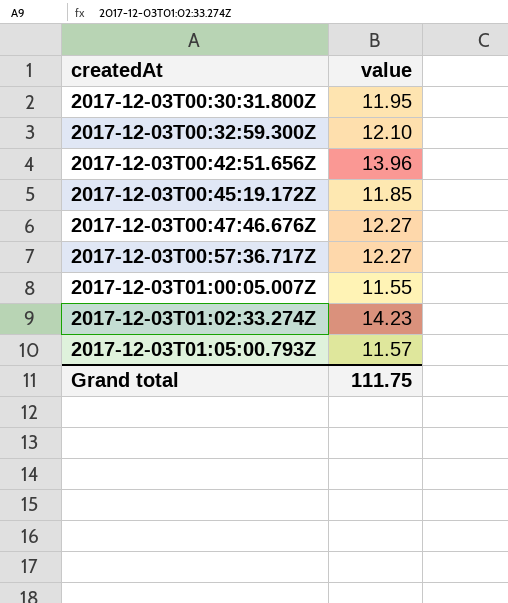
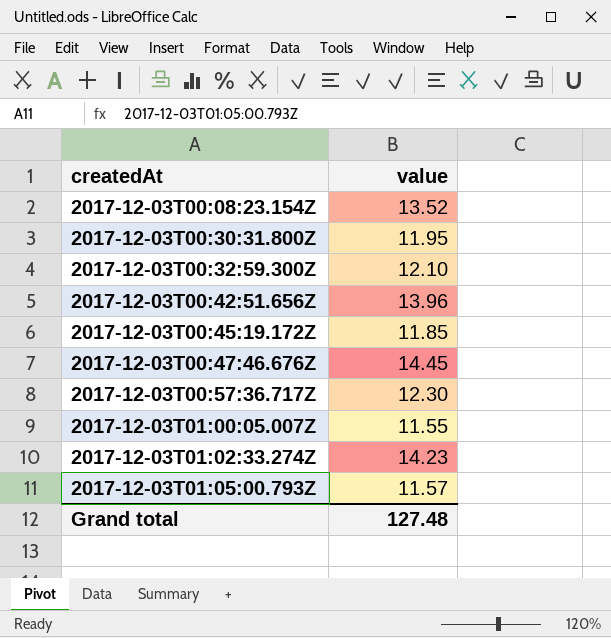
row 2017-12-03T00:08:23.154Z: none -> 13.52
2017-12-03T00:47:46.676Z | value: 12.27 -> 14.45
2017-12-03T00:57:36.717Z | value: 12.27 -> 12.30
Grand total | value: 111.75 -> 127.48

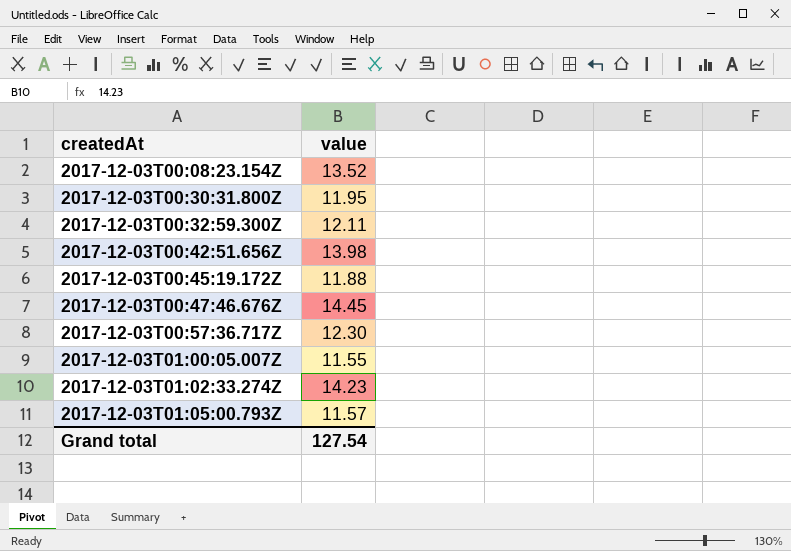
2017-12-03T00:32:59.300Z | value: 12.10 -> 12.11
2017-12-03T00:42:51.656Z | value: 13.96 -> 13.98
2017-12-03T00:45:19.172Z | value: 11.85 -> 11.88
Grand total | value: 127.48 -> 127.54

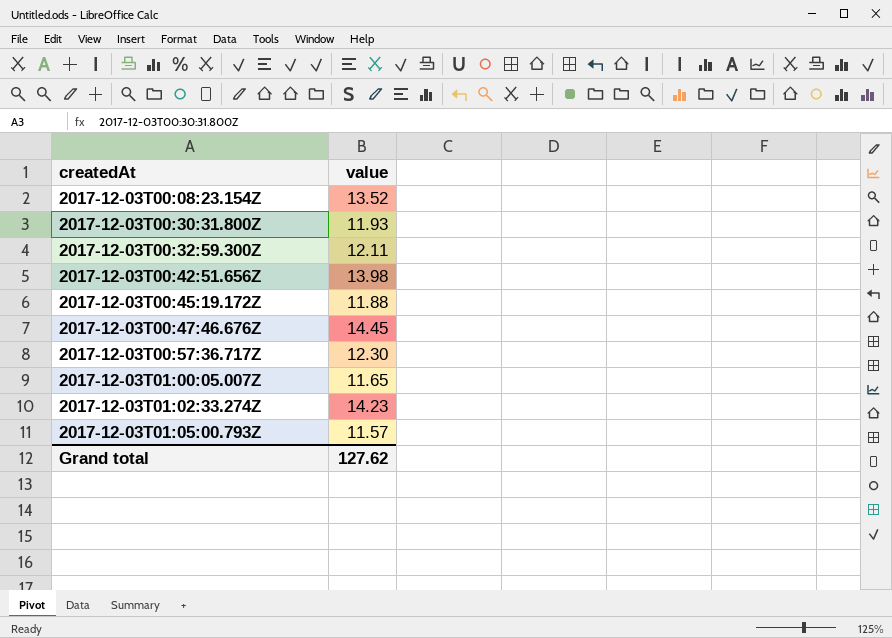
2017-12-03T00:30:31.800Z | value: 11.95 -> 11.93
2017-12-03T01:00:05.007Z | value: 11.55 -> 11.65
Grand total | value: 127.54 -> 127.62

